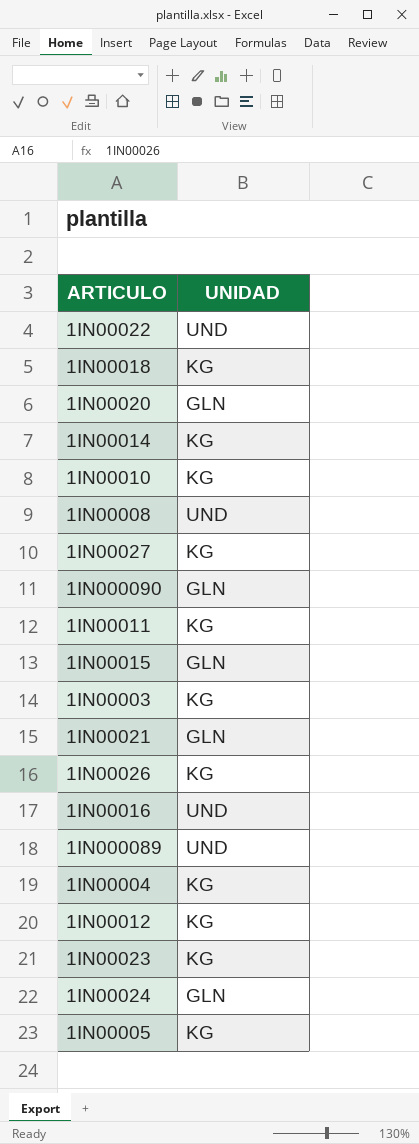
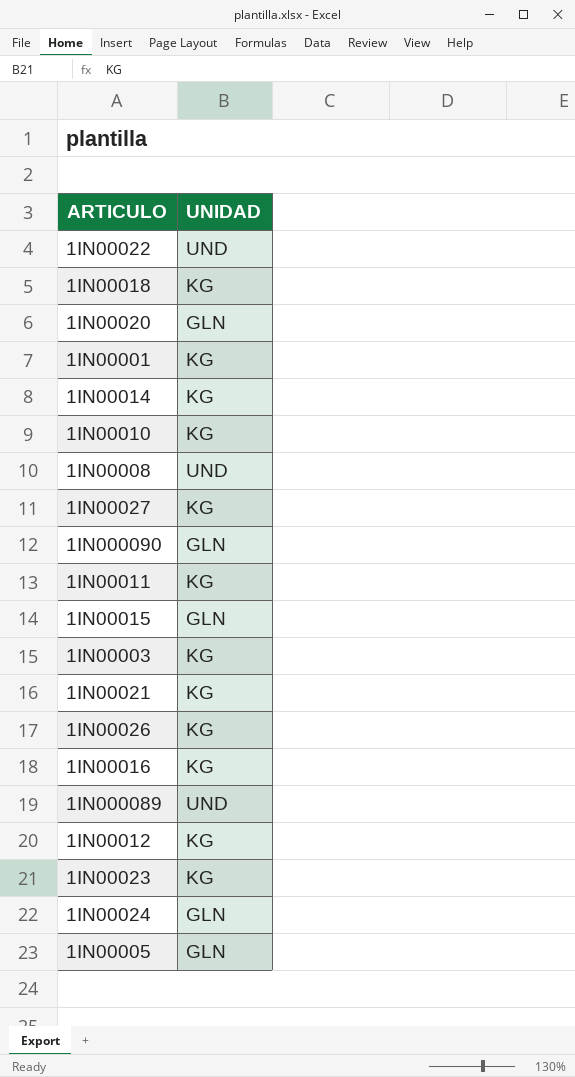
row 1IN00004: KG -> none
row 1IN00001: none -> KG
1IN00021 | UNIDAD: GLN -> KG
1IN00016 | UNIDAD: UND -> KG
1IN00005 | UNIDAD: KG -> GLN

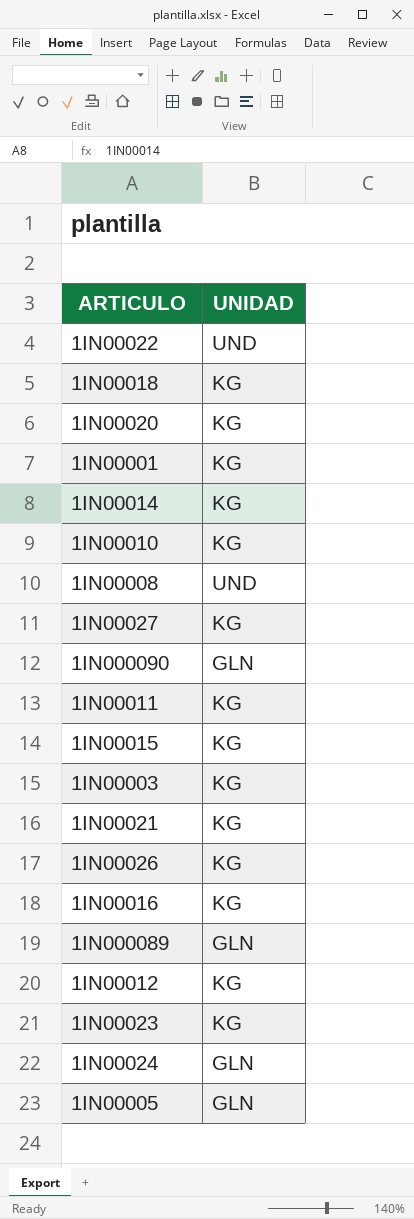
1IN00020 | UNIDAD: GLN -> KG
1IN00015 | UNIDAD: GLN -> KG
1IN000089 | UNIDAD: UND -> GLN

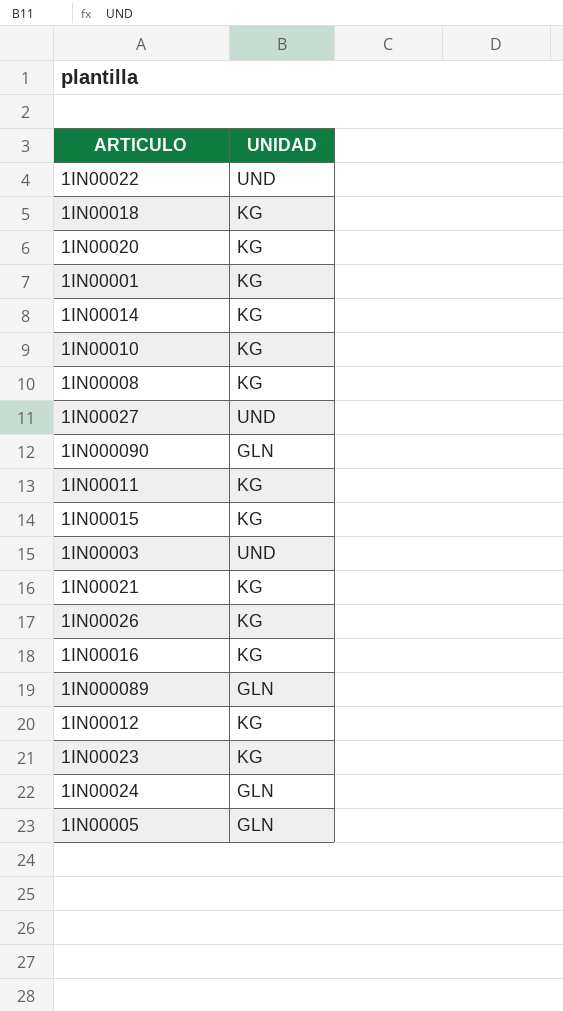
1IN00008 | UNIDAD: UND -> KG
1IN00027 | UNIDAD: KG -> UND
1IN00003 | UNIDAD: KG -> UND

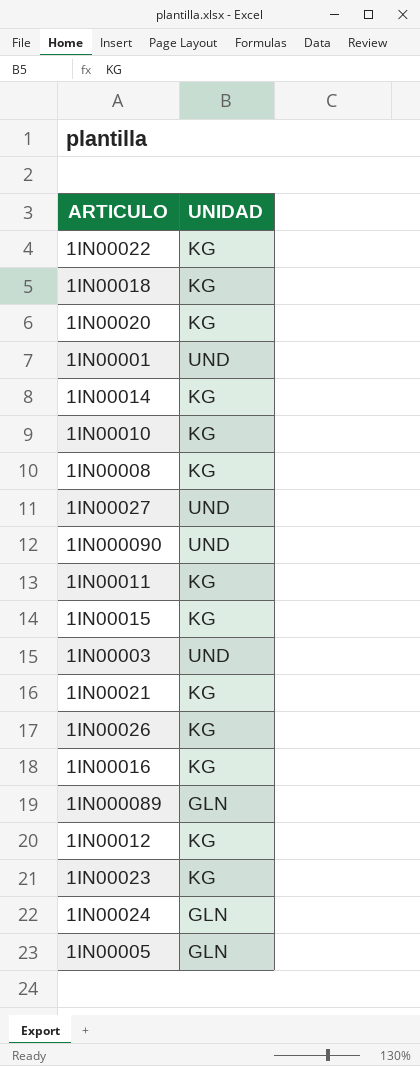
1IN00022 | UNIDAD: UND -> KG
1IN00001 | UNIDAD: KG -> UND
1IN000090 | UNIDAD: GLN -> UND

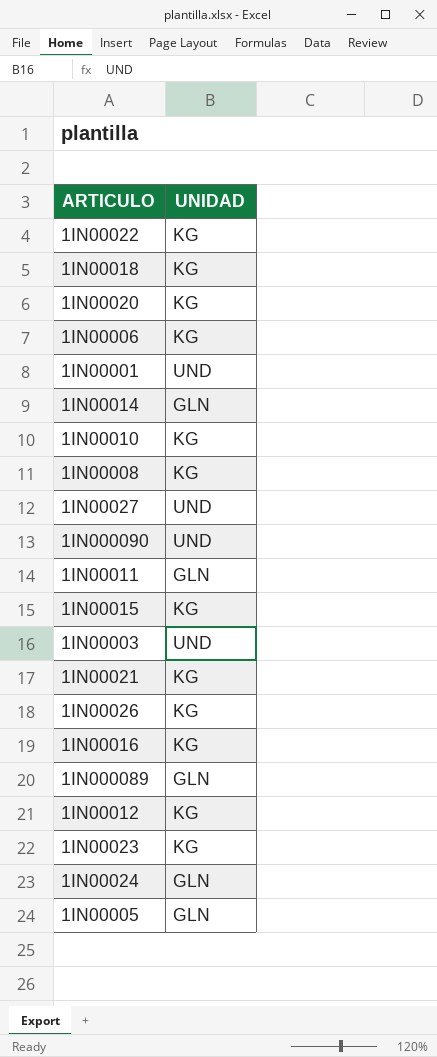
row 1IN00006: none -> KG
1IN00014 | UNIDAD: KG -> GLN
1IN00011 | UNIDAD: KG -> GLN

